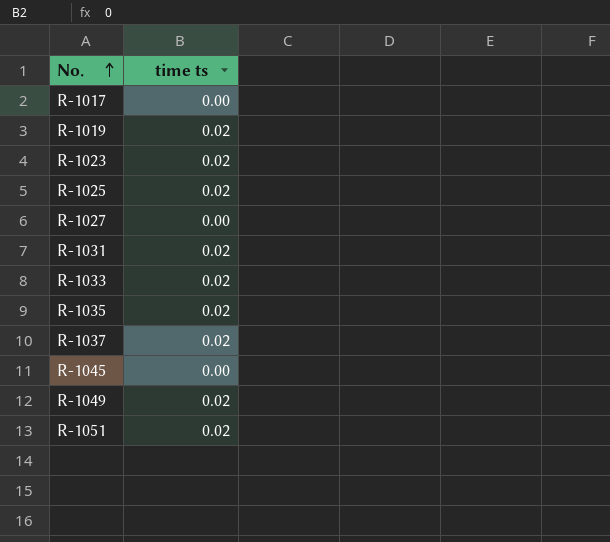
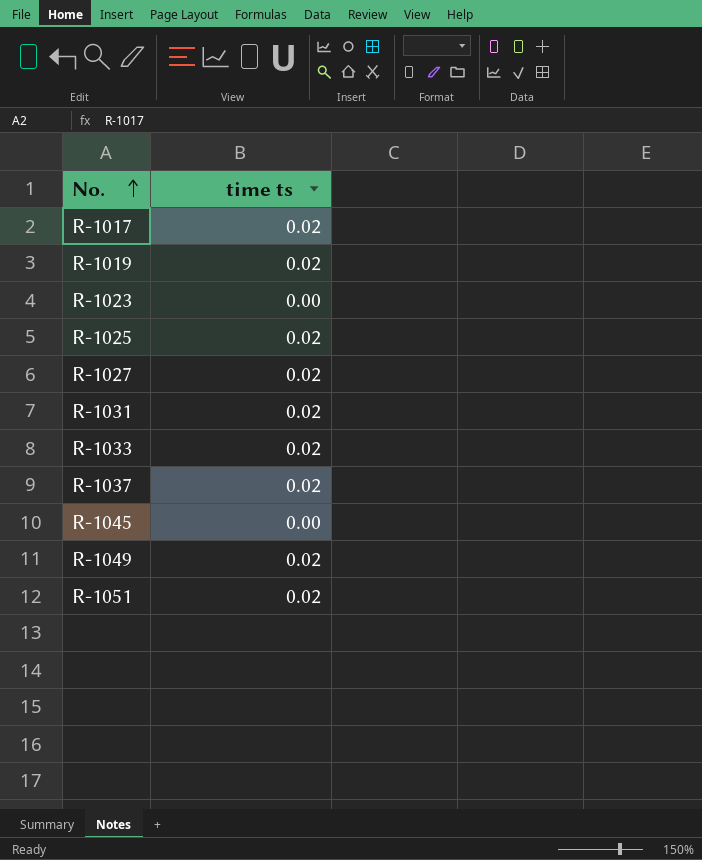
row R-1035: 0.02 -> none
R-1017 | time ts: 0.00 -> 0.02
R-1023 | time ts: 0.02 -> 0.00
R-1027 | time ts: 0.00 -> 0.02

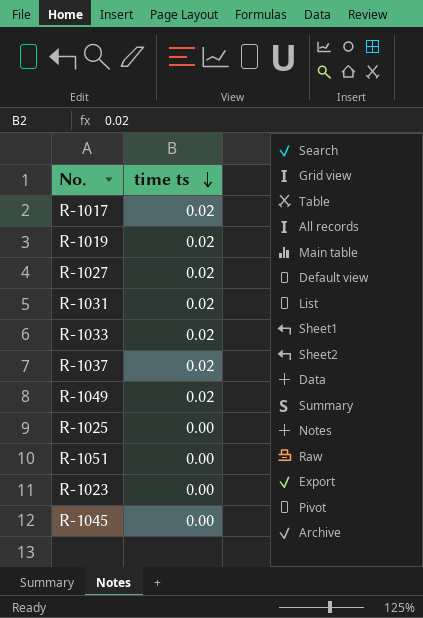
row order: No. ascending -> time ts descending
R-1025 | time ts: 0.02 -> 0.00
R-1051 | time ts: 0.02 -> 0.00

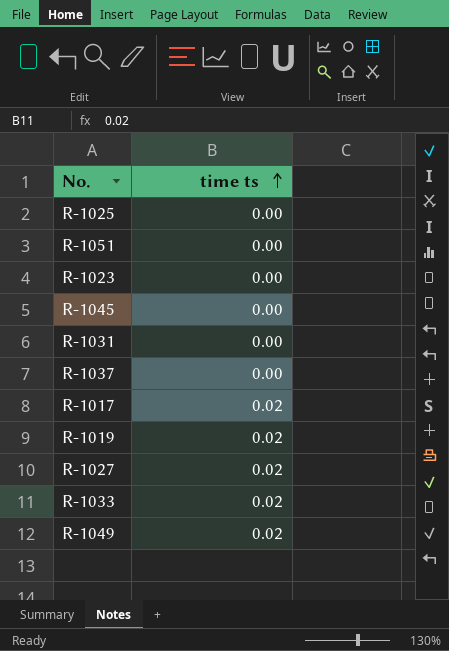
row order: time ts descending -> time ts ascending
R-1031 | time ts: 0.02 -> 0.00
R-1037 | time ts: 0.02 -> 0.00

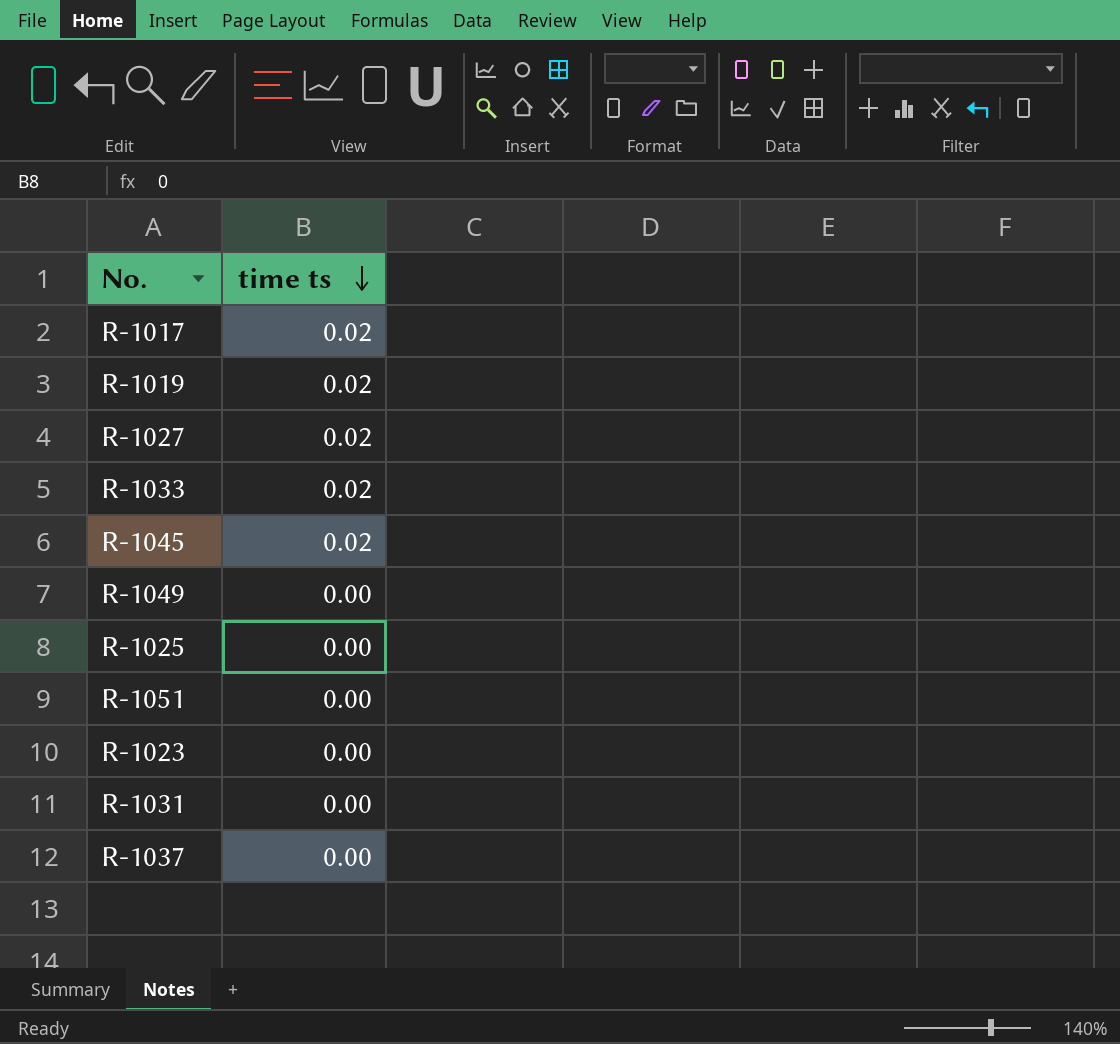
row order: time ts ascending -> time ts descending
R-1045 | time ts: 0.00 -> 0.02
R-1049 | time ts: 0.02 -> 0.00

